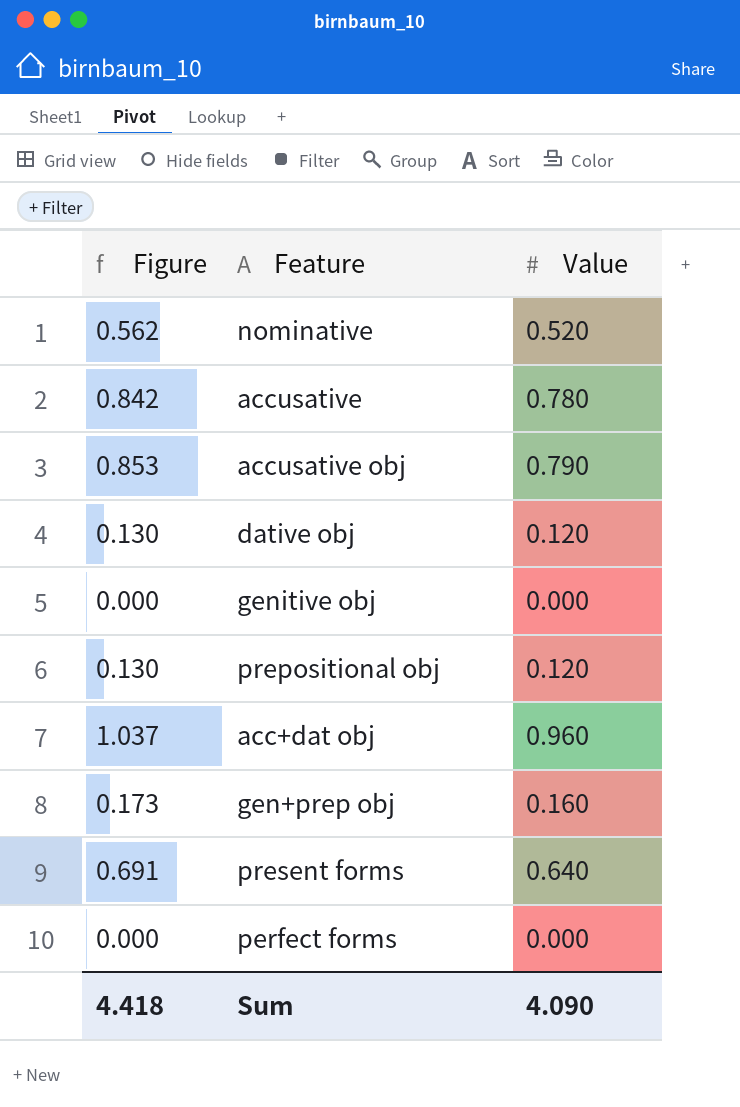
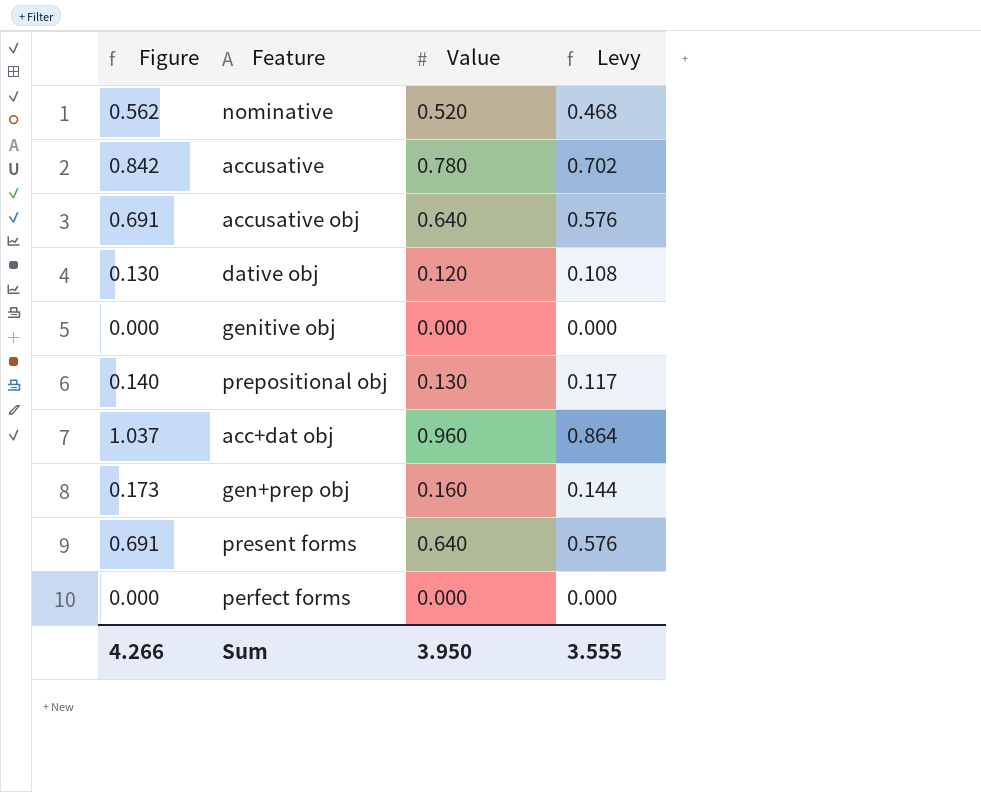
column Levy | formula: none -> [Value] * 0.9
accusative obj | Figure: 0.853 -> 0.691
accusative obj | Value: 0.790 -> 0.640
prepositional obj | Figure: 0.130 -> 0.140
prepositional obj | Value: 0.120 -> 0.130
Sum | Figure: 4.418 -> 4.266
Sum | Value: 4.090 -> 3.950

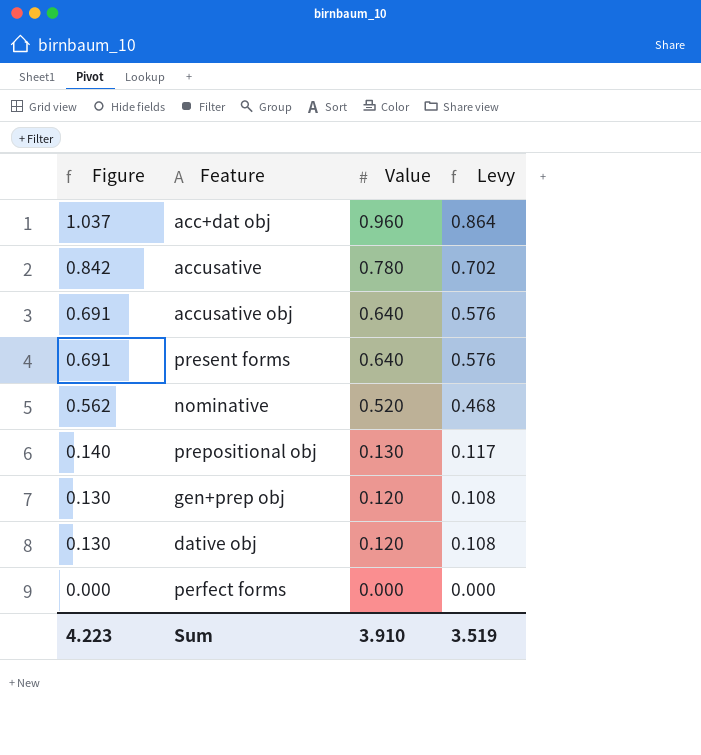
row order: none -> Figure descending
row genitive obj: 0.000 | 0.000 | 0.000 -> none
gen+prep obj | Figure: 0.173 -> 0.130
gen+prep obj | Value: 0.160 -> 0.120
gen+prep obj | Levy: 0.144 -> 0.108
Sum | Figure: 4.266 -> 4.223
Sum | Value: 3.950 -> 3.910
Sum | Levy: 3.555 -> 3.519

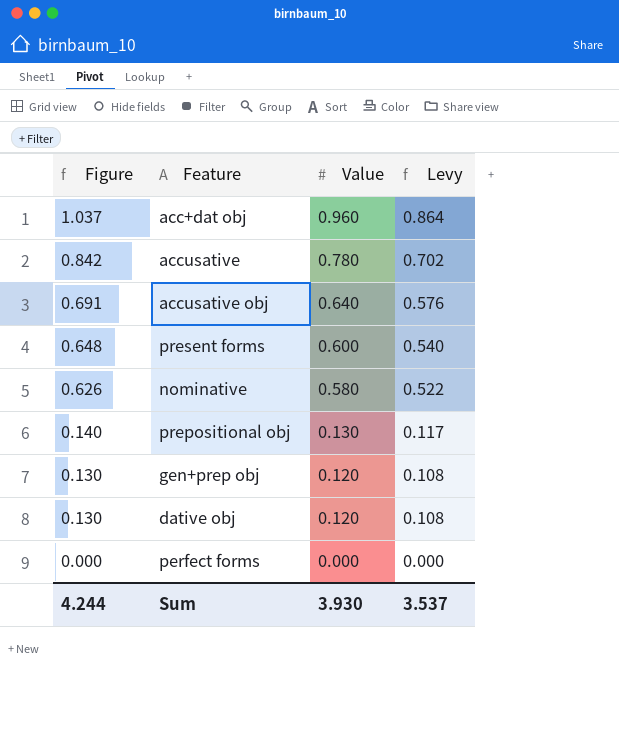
present forms | Figure: 0.691 -> 0.648
present forms | Value: 0.640 -> 0.600
present forms | Levy: 0.576 -> 0.540
nominative | Figure: 0.562 -> 0.626
nominative | Value: 0.520 -> 0.580
nominative | Levy: 0.468 -> 0.522
Sum | Figure: 4.223 -> 4.244
Sum | Value: 3.910 -> 3.930
Sum | Levy: 3.519 -> 3.537

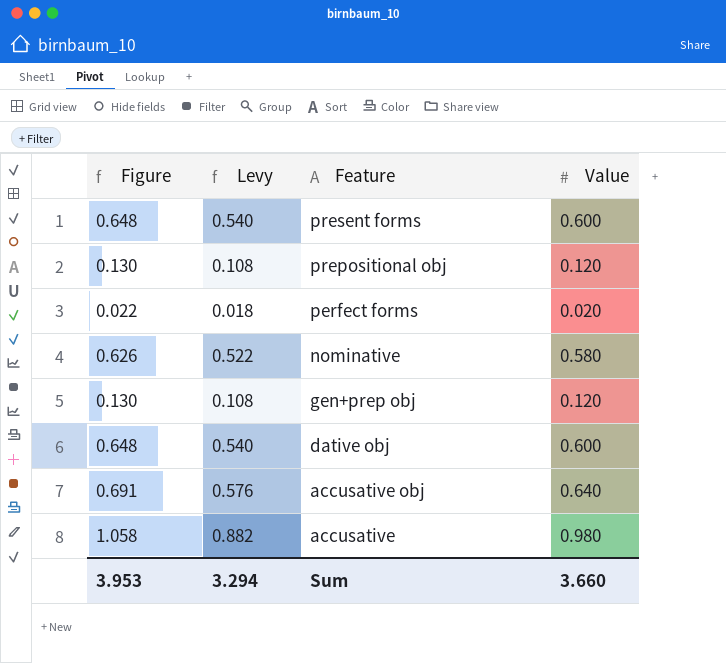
row order: Figure descending -> Feature descending
column Levy | position: 4 -> 2
row acc+dat obj: 1.037 | 0.960 | 0.864 -> none
prepositional obj | Figure: 0.140 -> 0.130
prepositional obj | Levy: 0.117 -> 0.108
prepositional obj | Value: 0.130 -> 0.120
perfect forms | Figure: 0.000 -> 0.022
perfect forms | Levy: 0.000 -> 0.018
perfect forms | Value: 0.000 -> 0.020
dative obj | Figure: 0.130 -> 0.648
dative obj | Levy: 0.108 -> 0.540
dative obj | Value: 0.120 -> 0.600
accusative | Figure: 0.842 -> 1.058
accusative | Levy: 0.702 -> 0.882
accusative | Value: 0.780 -> 0.980
Sum | Figure: 4.244 -> 3.953
Sum | Levy: 3.537 -> 3.294
Sum | Value: 3.930 -> 3.660

